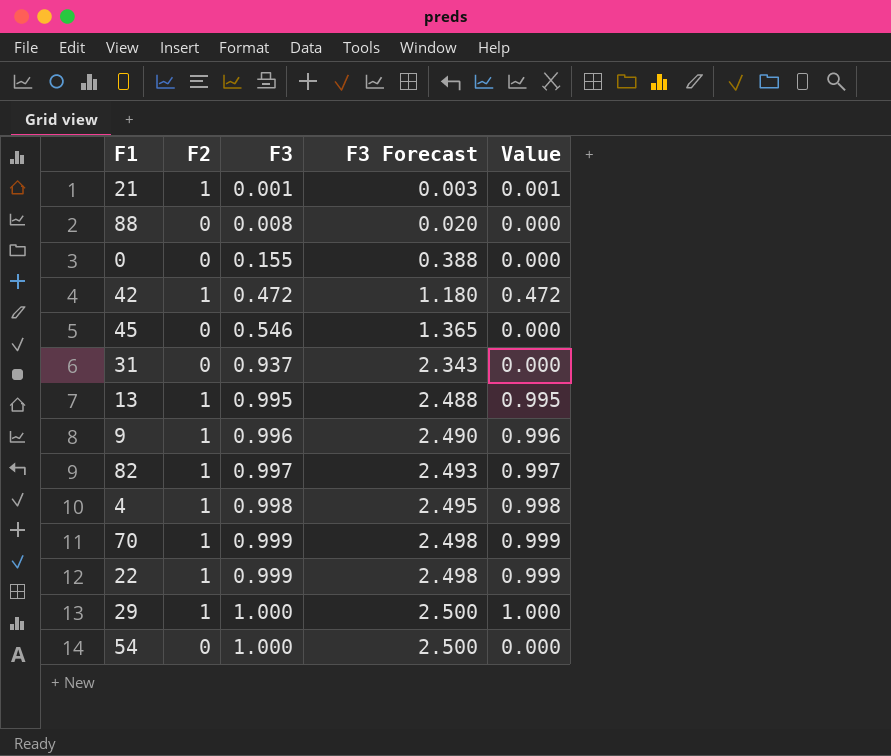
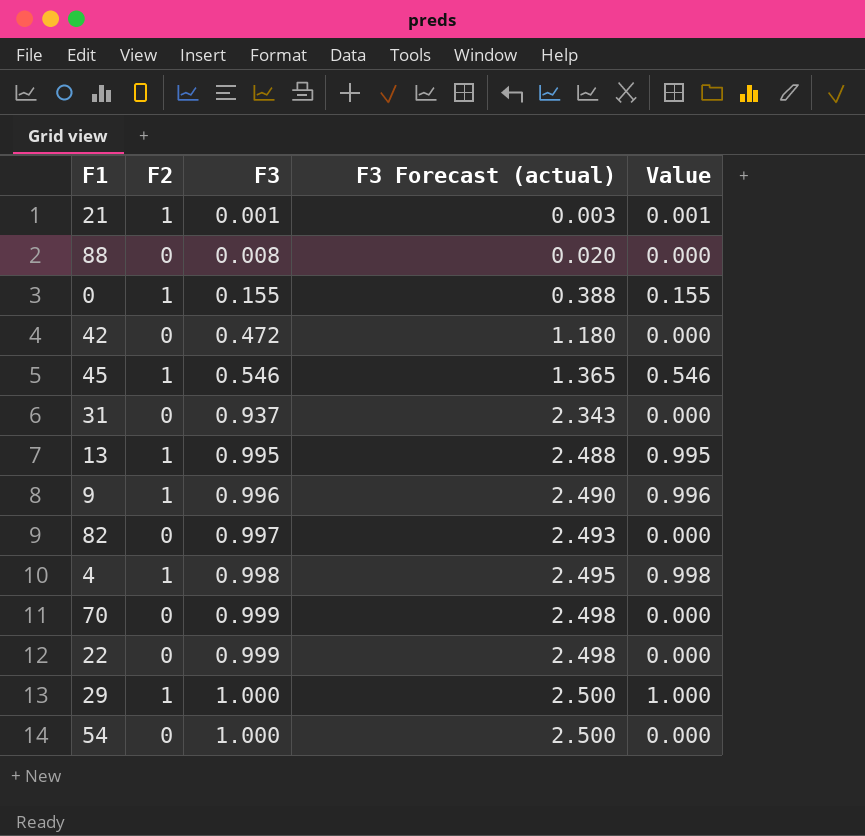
column name: F3 Forecast -> F3 Forecast (actual)
0 | F2: 0 -> 1
0 | Value: 0.000 -> 0.155
42 | F2: 1 -> 0
42 | Value: 0.472 -> 0.000
45 | F2: 0 -> 1
45 | Value: 0.000 -> 0.546
82 | F2: 1 -> 0
82 | Value: 0.997 -> 0.000
70 | F2: 1 -> 0
70 | Value: 0.999 -> 0.000
22 | F2: 1 -> 0
22 | Value: 0.999 -> 0.000

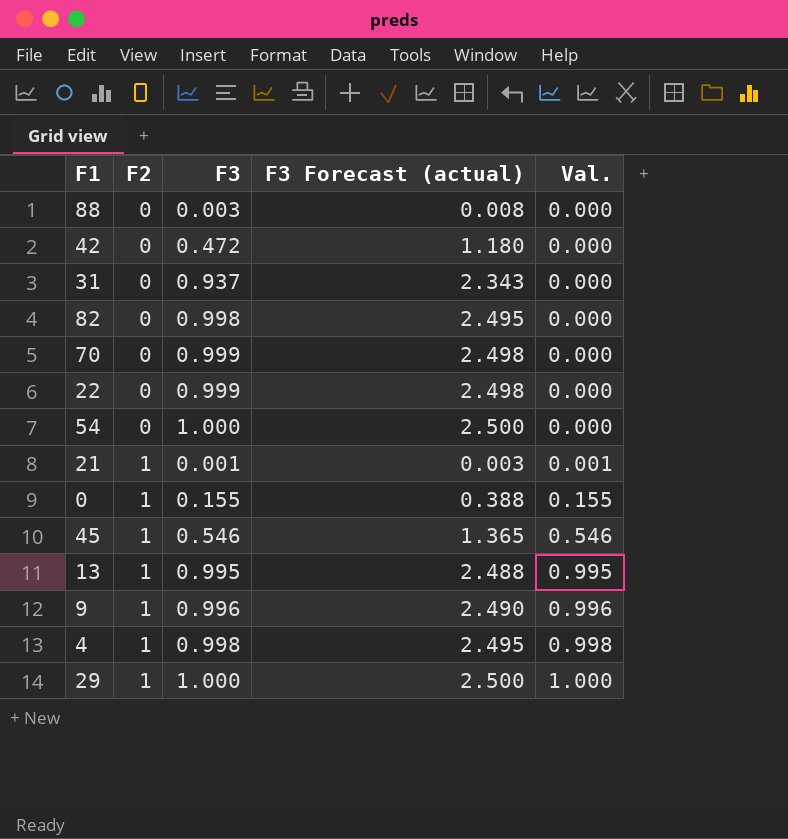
row order: F3 ascending -> F2 ascending
column name: Value -> Val.
88 | F3: 0.008 -> 0.003
88 | F3 Forecast (actual): 0.020 -> 0.008
82 | F3: 0.997 -> 0.998
82 | F3 Forecast (actual): 2.493 -> 2.495

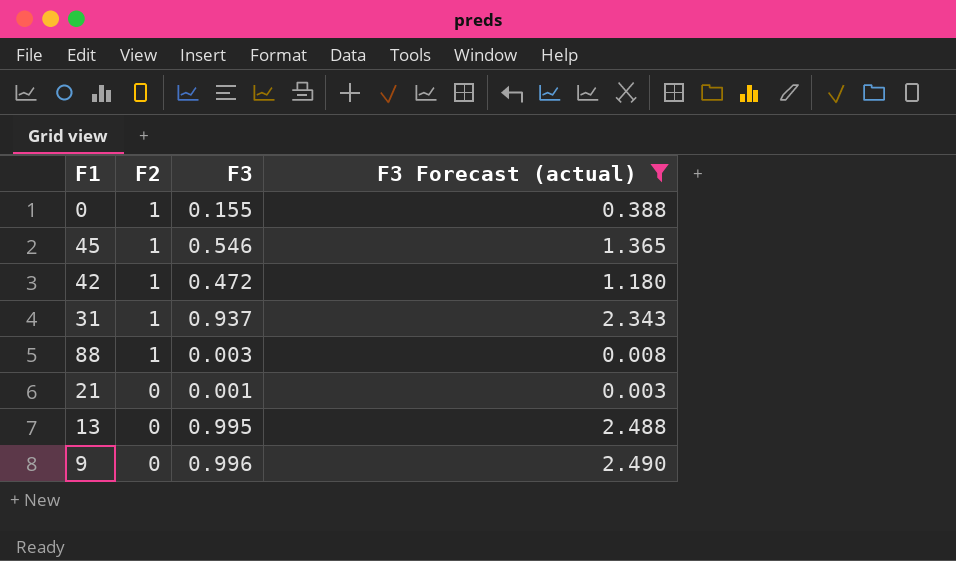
filter: none -> F3 Forecast (actual) <= 2.490
row order: F2 ascending -> F2 descending
column Val. | formula: [F2] * [F3] -> none
42 | F2: 0 -> 1
31 | F2: 0 -> 1
88 | F2: 0 -> 1
21 | F2: 1 -> 0
13 | F2: 1 -> 0
9 | F2: 1 -> 0

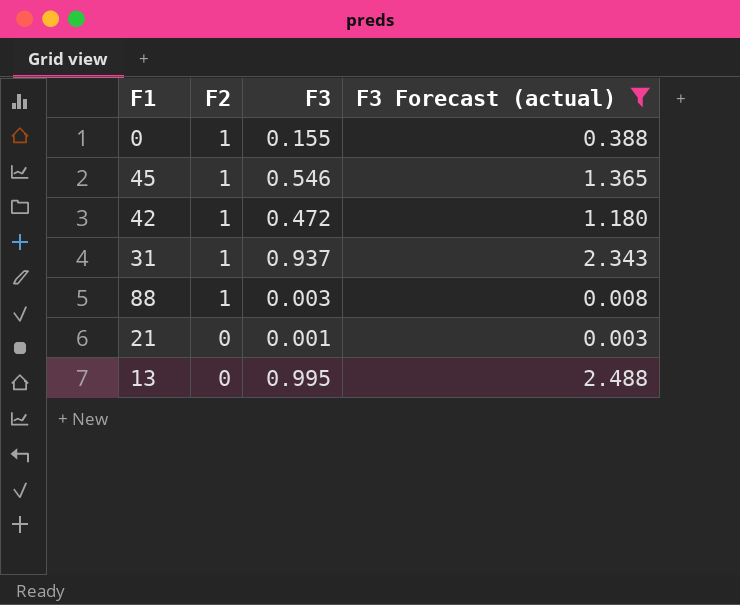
row 9: 0 | 0.996 | 2.490 -> none

